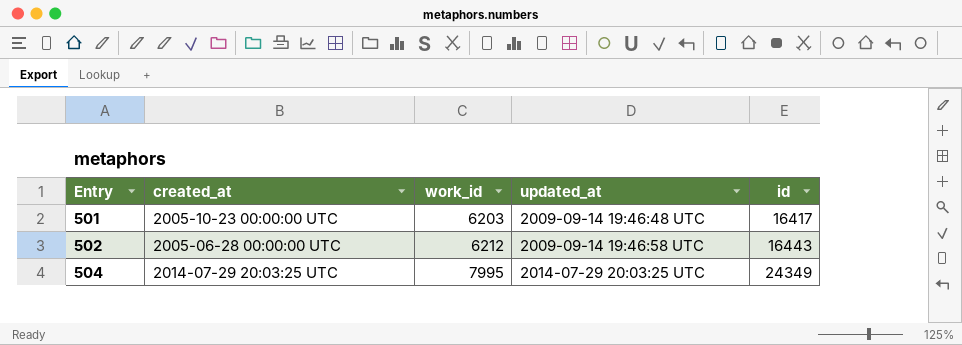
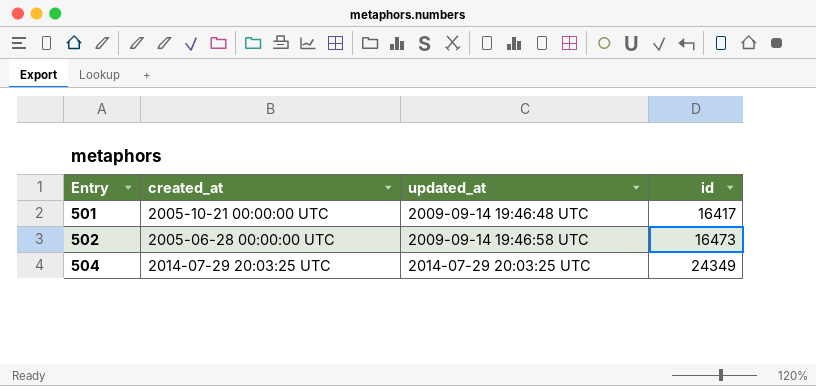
column work_id | position: 3 -> none
501 | created_at: 2005-10-23 00:00:00 UTC -> 2005-10-21 00:00:00 UTC
502 | id: 16443 -> 16473

